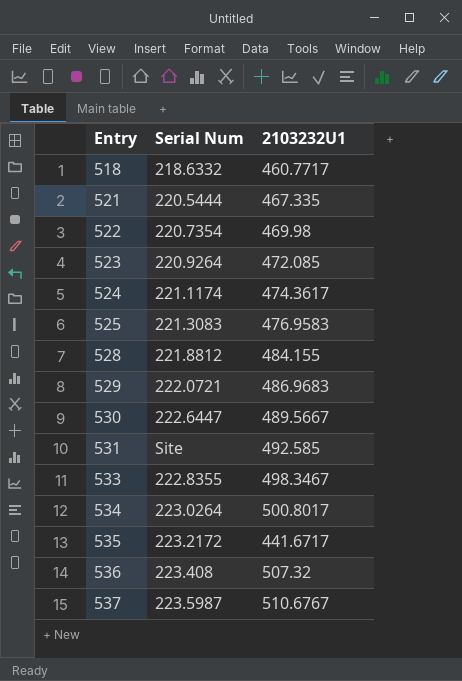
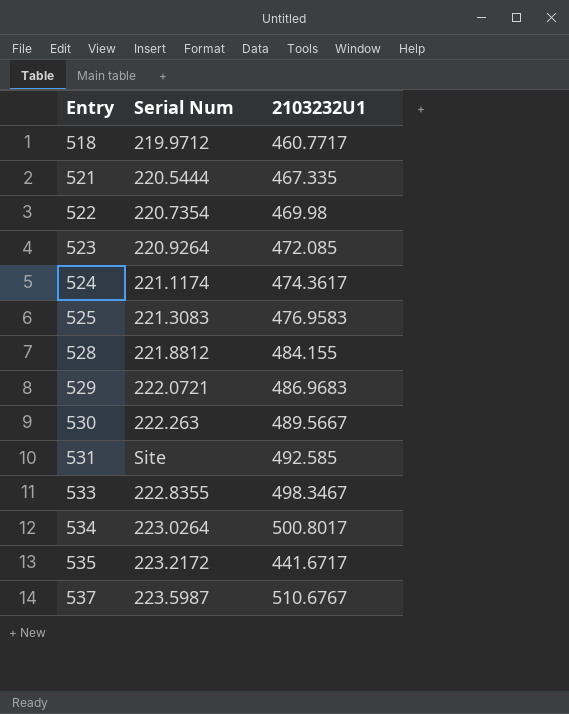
row 536: 223.408 | 507.32 -> none
518 | Serial Num: 218.6332 -> 219.9712
530 | Serial Num: 222.6447 -> 222.263

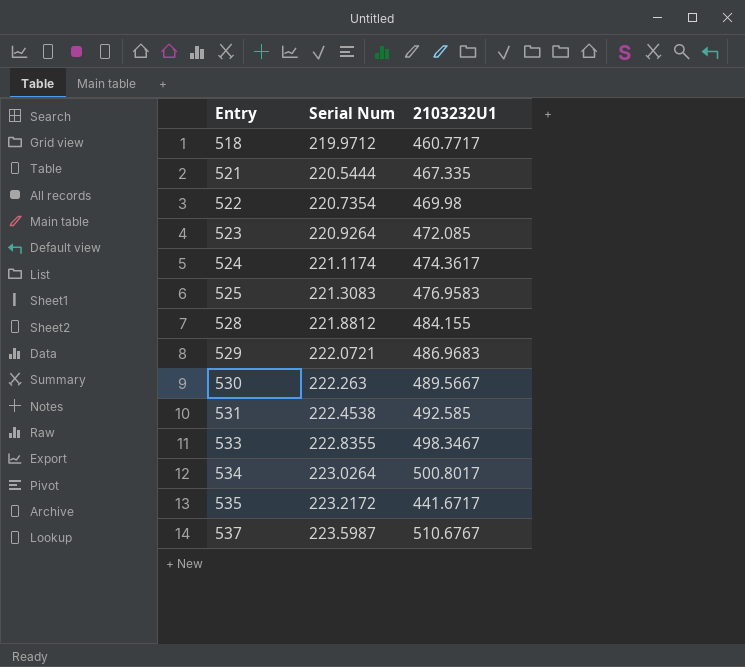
531 | Serial Num: Site -> 222.4538

